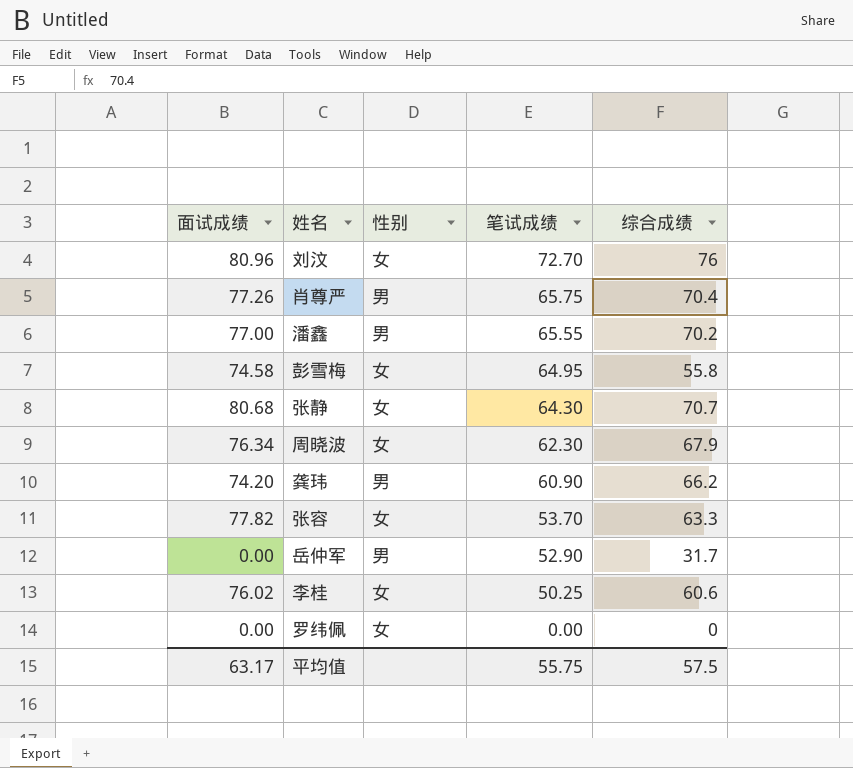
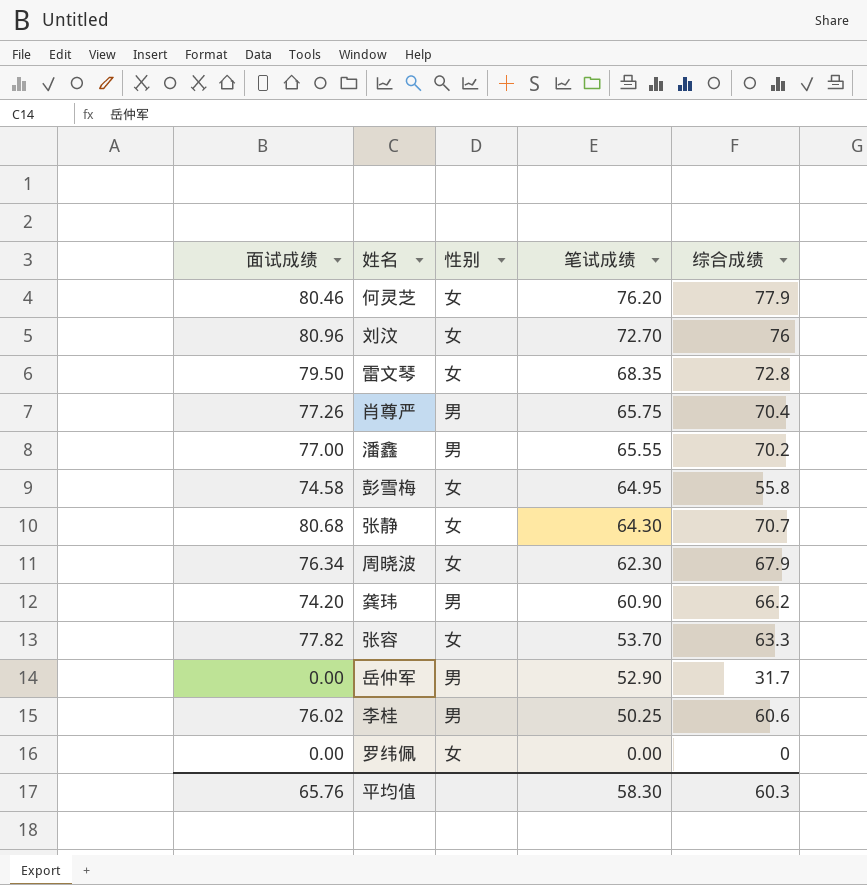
row 何灵芝: none -> 80.46 | 女 | 76.20 | 77.9
row 雷文琴: none -> 79.50 | 女 | 68.35 | 72.8
李桂 | 性别: 女 -> 男
平均值 | 面试成绩: 63.17 -> 65.76
平均值 | 笔试成绩: 55.75 -> 58.30
平均值 | 综合成绩: 57.5 -> 60.3

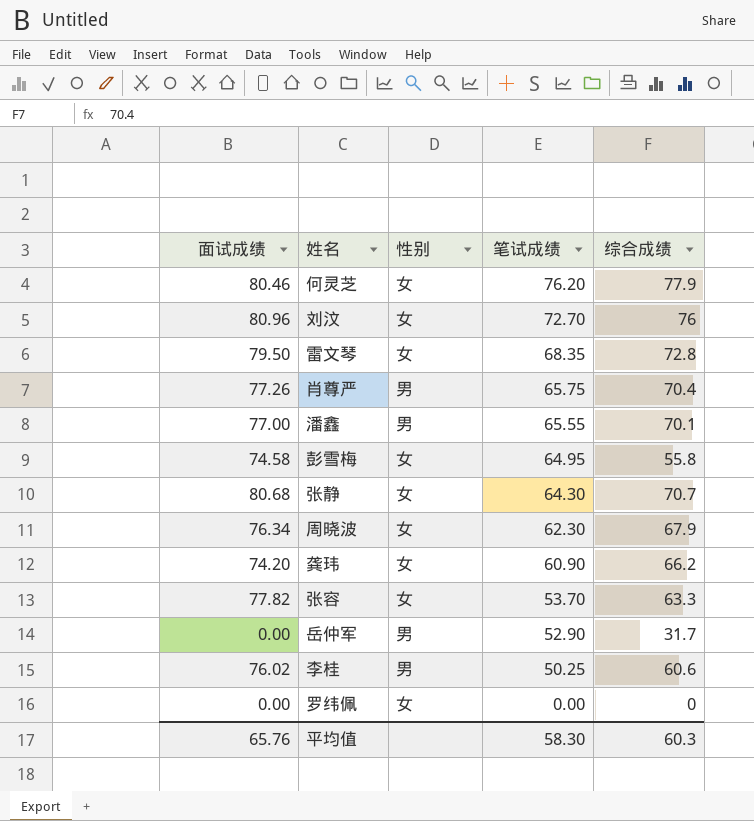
潘鑫 | 综合成绩: 70.2 -> 70.1
龚玮 | 性别: 男 -> 女

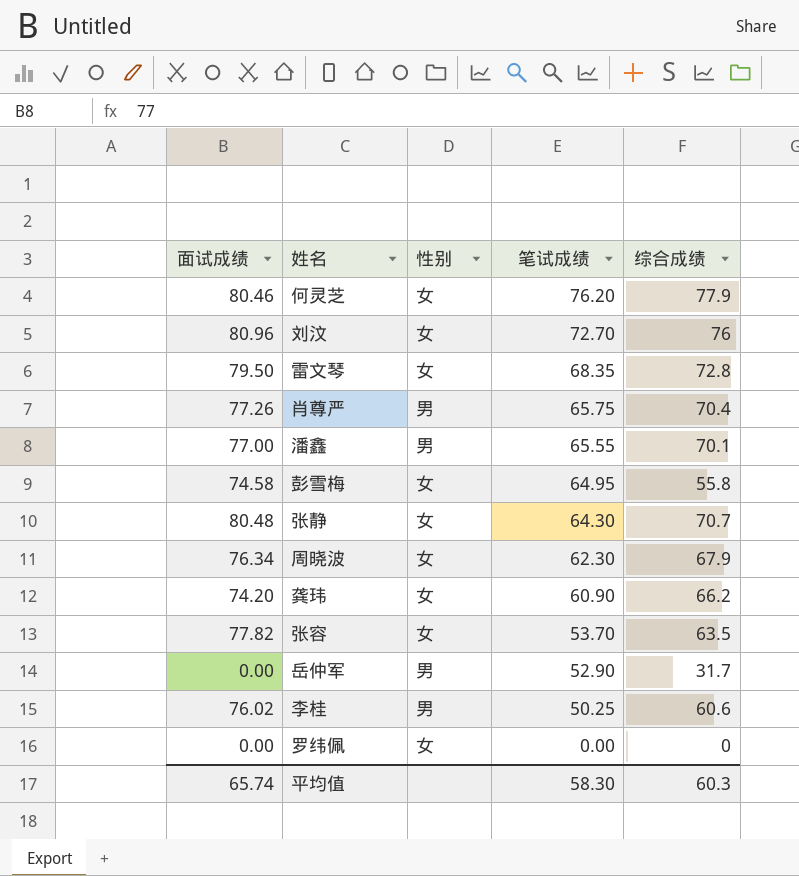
张静 | 面试成绩: 80.68 -> 80.48
张容 | 综合成绩: 63.3 -> 63.5
平均值 | 面试成绩: 65.76 -> 65.74

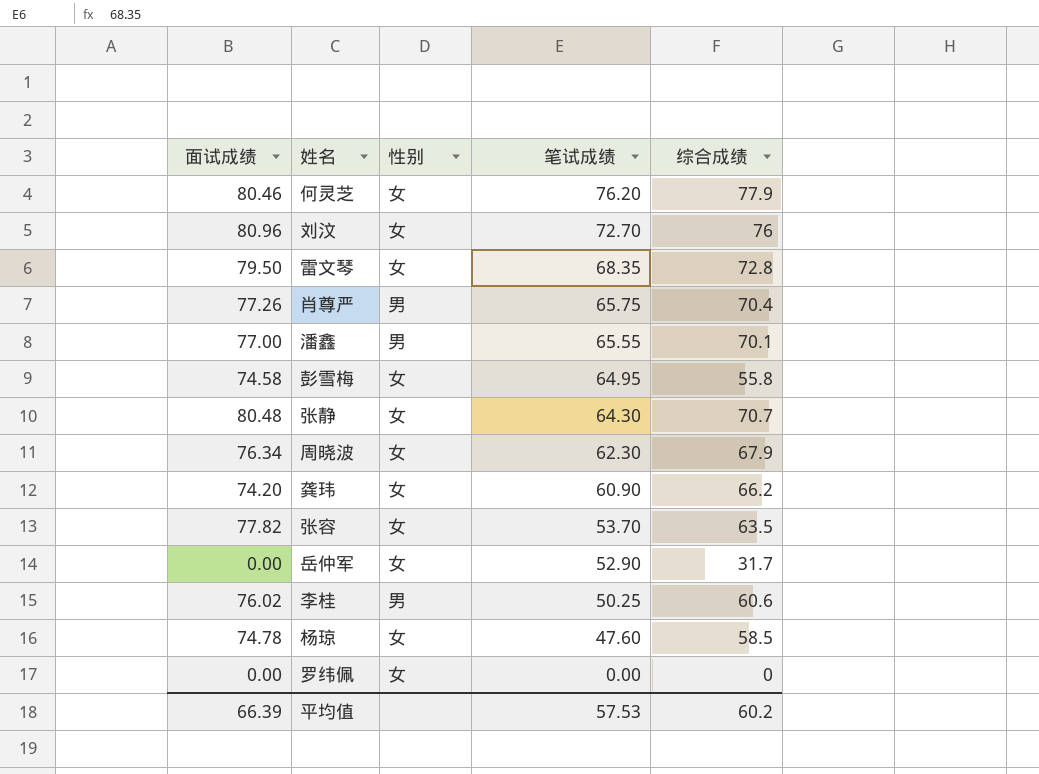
岳仲军 | 性别: 男 -> 女
row 杨琼: none -> 74.78 | 女 | 47.60 | 58.5
平均值 | 面试成绩: 65.74 -> 66.39
平均值 | 笔试成绩: 58.30 -> 57.53
平均值 | 综合成绩: 60.3 -> 60.2

